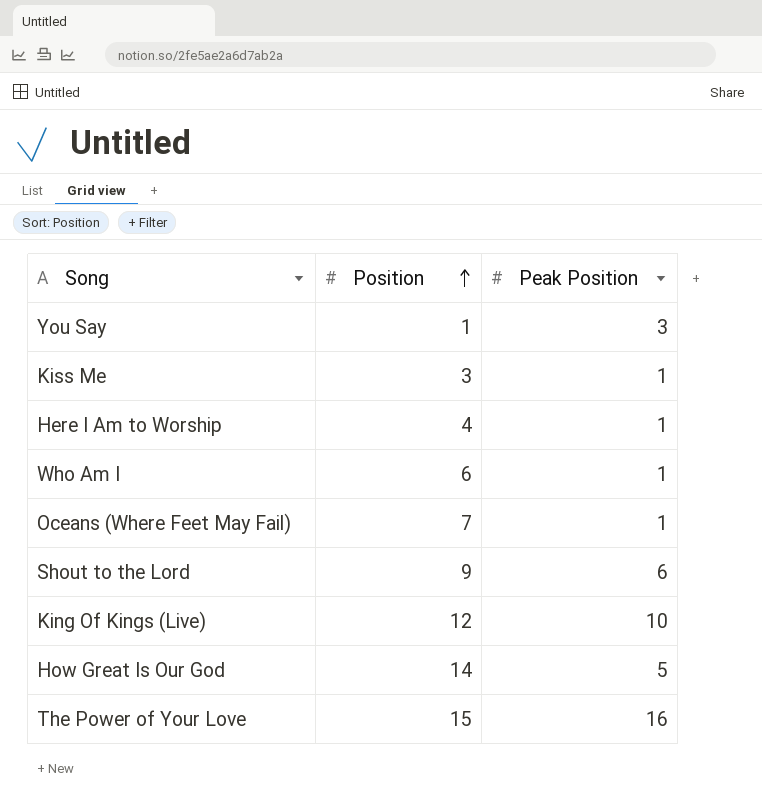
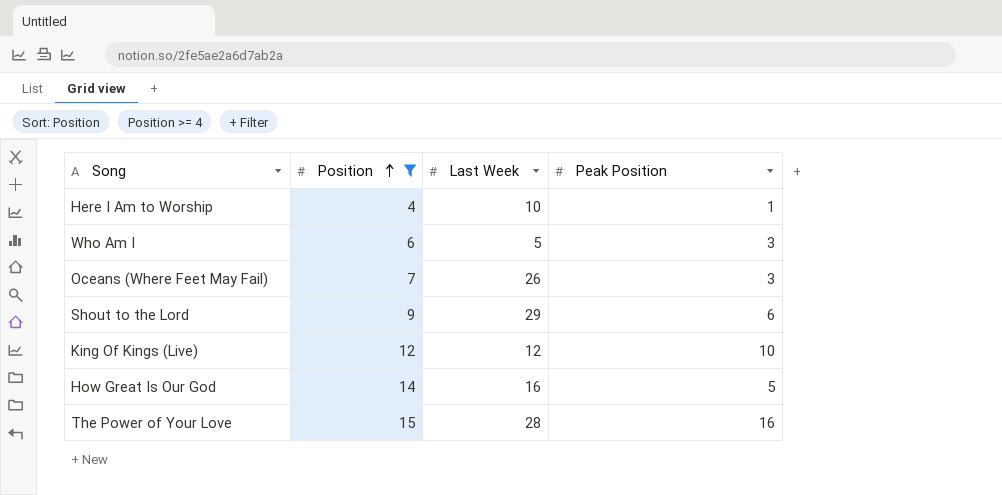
filter: none -> Position >= 4
column Last Week | position: none -> 3
Who Am I | Peak Position: 1 -> 3
Oceans (Where Feet May Fail) | Peak Position: 1 -> 3

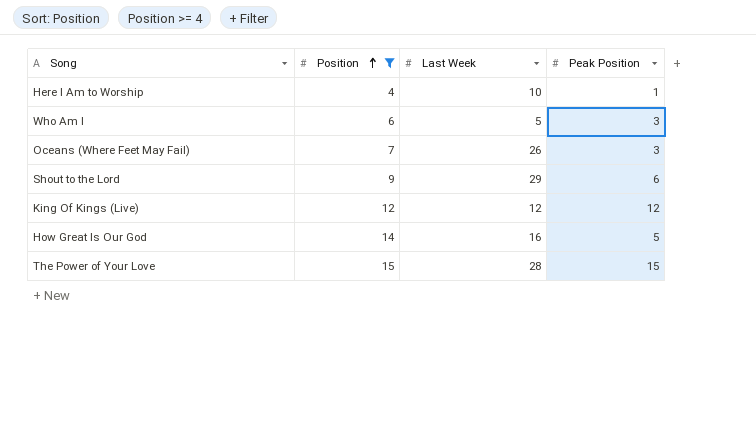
King Of Kings (Live) | Peak Position: 10 -> 12
The Power of Your Love | Peak Position: 16 -> 15

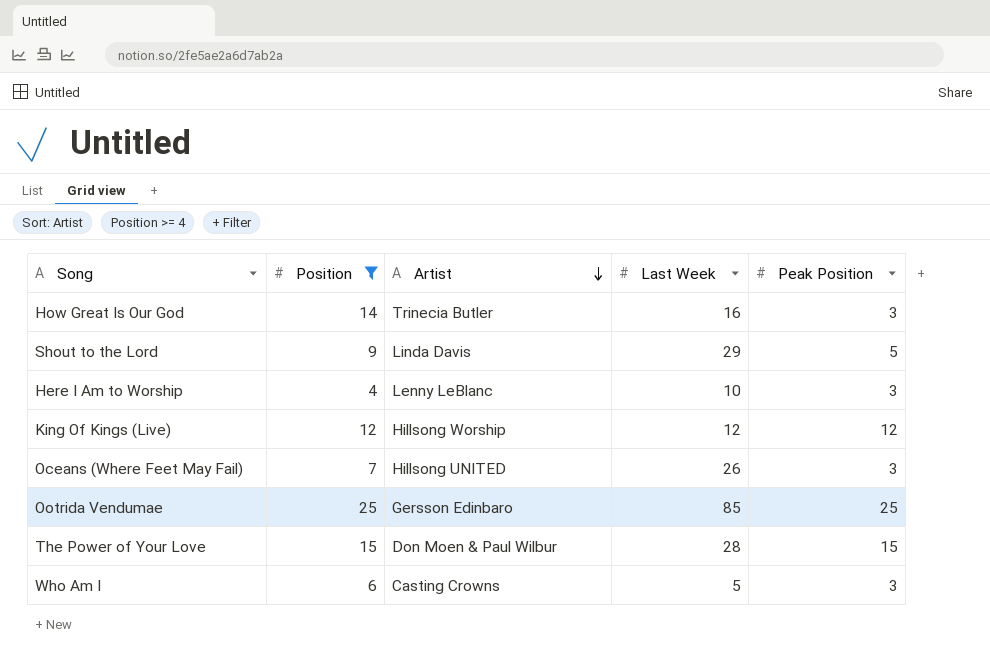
row order: Position ascending -> Artist descending
column Artist | position: none -> 3
How Great Is Our God | Peak Position: 5 -> 3
Shout to the Lord | Peak Position: 6 -> 5
Here I Am to Worship | Peak Position: 1 -> 3
row Ootrida Vendumae: none -> 25 | Gersson Edinbaro | 85 | 25

